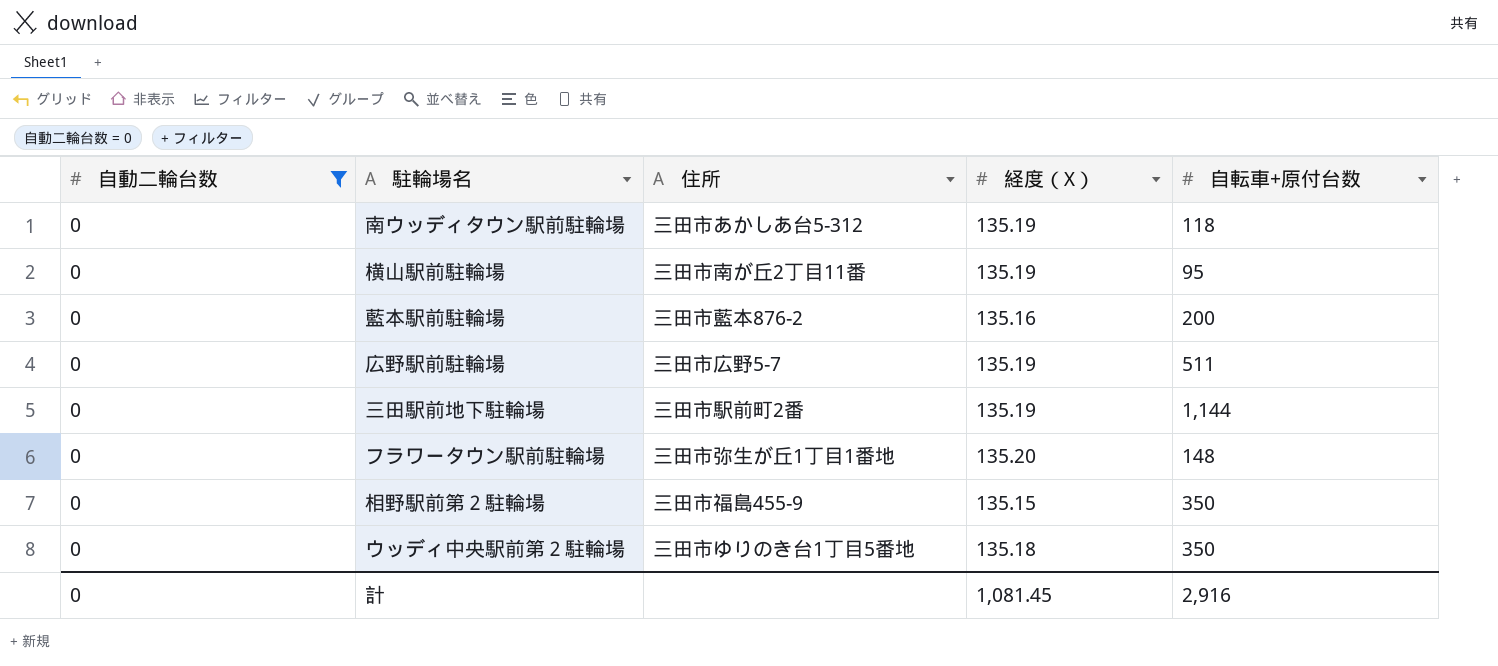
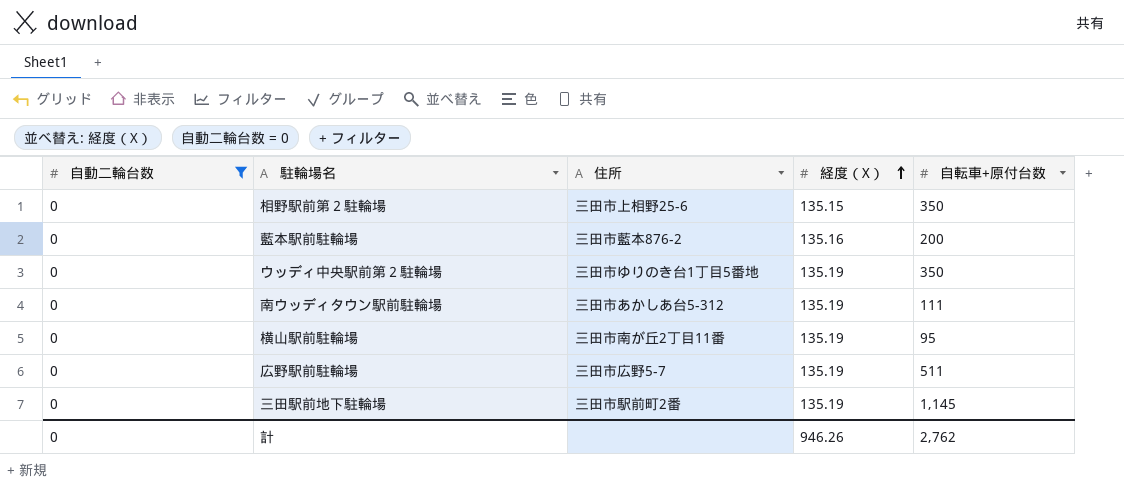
row order: none -> 経度（X） ascending
row フラワータウン駅前駐輪場: 0 | 三田市弥生が丘1丁目1番地 | 135.20 | 148 -> none
相野駅前第２駐輪場 | 住所: 三田市福島455-9 -> 三田市上相野25-6
ウッディ中央駅前第２駐輪場 | 経度（X）: 135.18 -> 135.19
南ウッディタウン駅前駐輪場 | 自転車+原付台数: 118 -> 111
三田駅前地下駐輪場 | 自転車+原付台数: 1,144 -> 1,145
計 | 経度（X）: 1,081.45 -> 946.26
計 | 自転車+原付台数: 2,916 -> 2,762

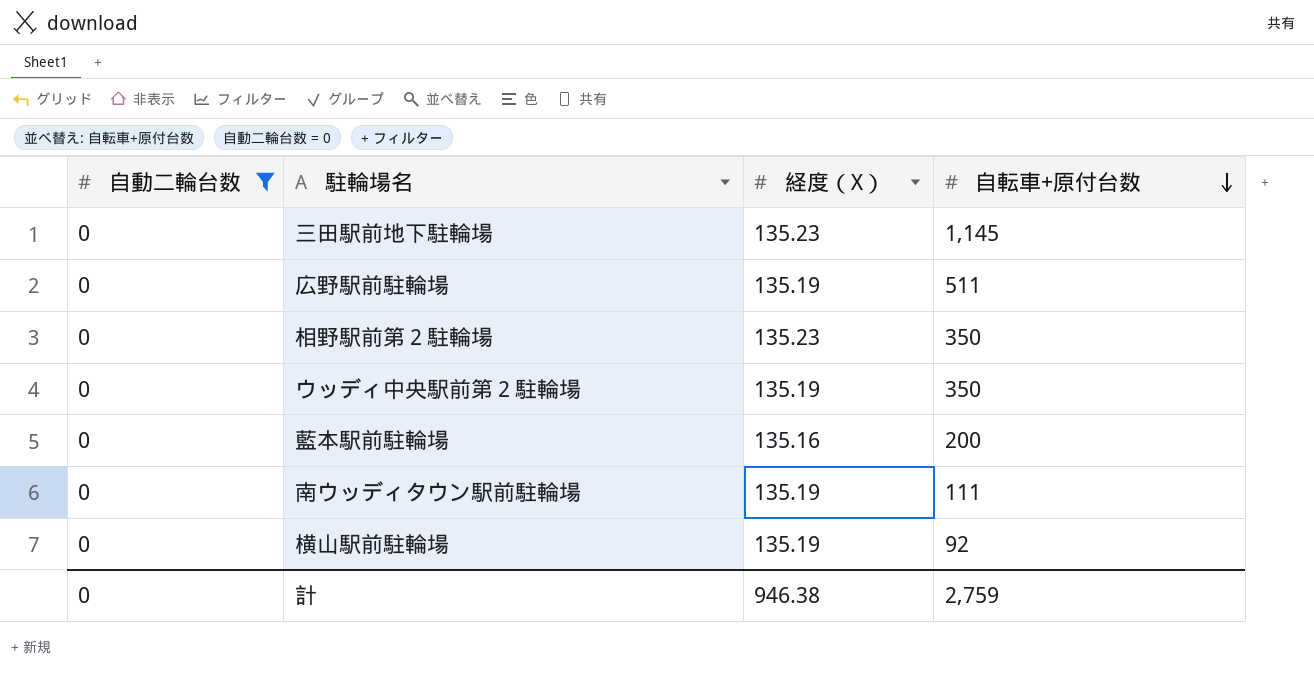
row order: 経度（X） ascending -> 自転車+原付台数 descending
column 住所 | position: 3 -> none
三田駅前地下駐輪場 | 経度（X）: 135.19 -> 135.23
相野駅前第２駐輪場 | 経度（X）: 135.15 -> 135.23
横山駅前駐輪場 | 自転車+原付台数: 95 -> 92
計 | 経度（X）: 946.26 -> 946.38
計 | 自転車+原付台数: 2,762 -> 2,759

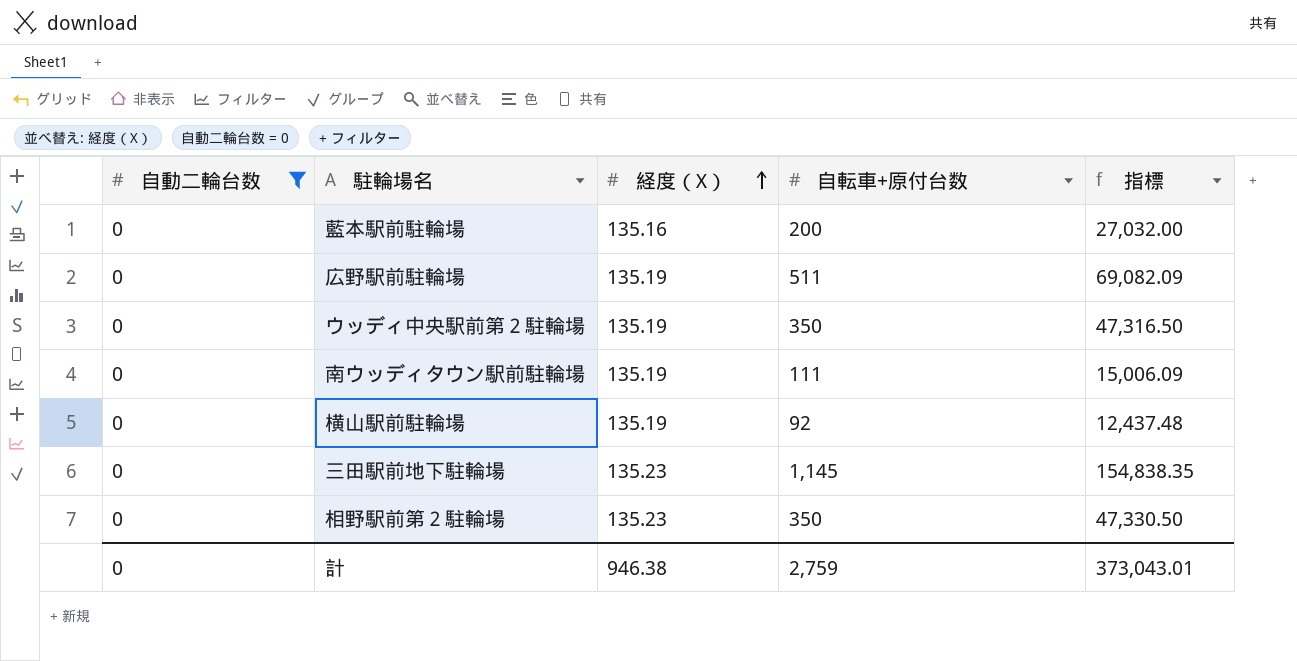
row order: 自転車+原付台数 descending -> 経度（X） ascending
column 指標 | formula: none -> [経度（X）] * [自転車+原付台数]

